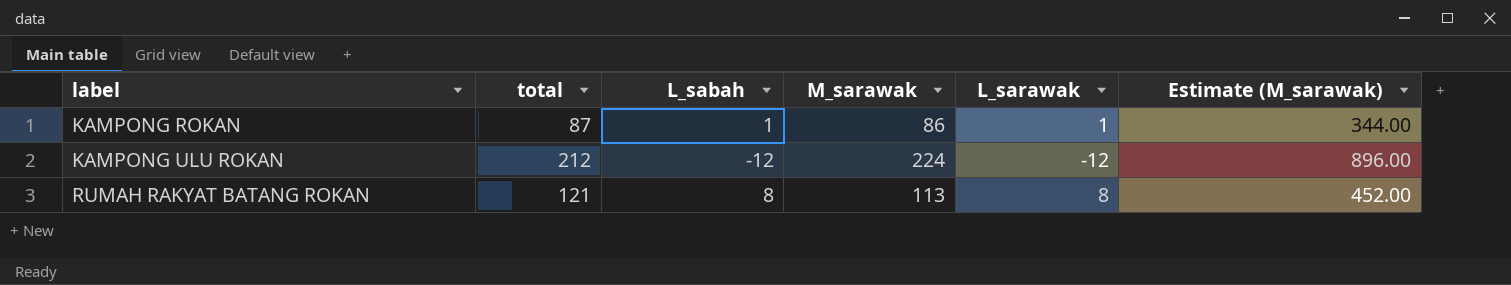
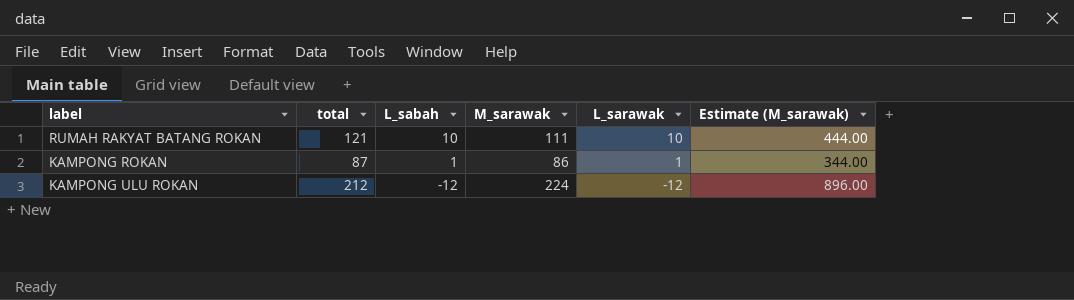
row order: label ascending -> L_sabah descending
RUMAH RAKYAT BATANG ROKAN | L_sabah: 8 -> 10
RUMAH RAKYAT BATANG ROKAN | M_sarawak: 113 -> 111
RUMAH RAKYAT BATANG ROKAN | L_sarawak: 8 -> 10
RUMAH RAKYAT BATANG ROKAN | Estimate (M_sarawak): 452.00 -> 444.00

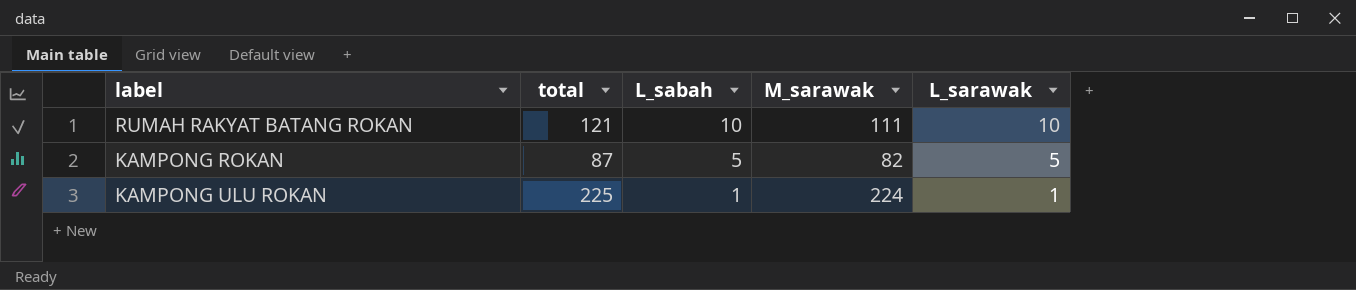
column Estimate (M_sarawak) | formula: [M_sarawak] * 4 -> none
KAMPONG ROKAN | L_sabah: 1 -> 5
KAMPONG ROKAN | M_sarawak: 86 -> 82
KAMPONG ROKAN | L_sarawak: 1 -> 5
KAMPONG ULU ROKAN | total: 212 -> 225
KAMPONG ULU ROKAN | L_sabah: -12 -> 1
KAMPONG ULU ROKAN | L_sarawak: -12 -> 1

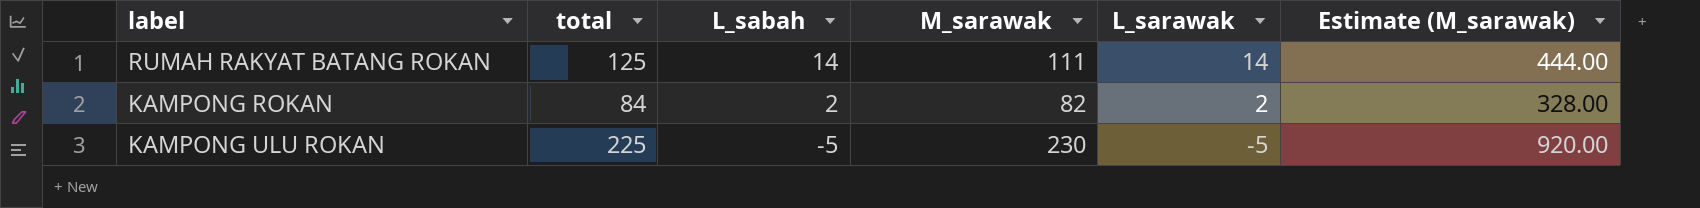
column Estimate (M_sarawak) | formula: none -> [M_sarawak] * 4
RUMAH RAKYAT BATANG ROKAN | total: 121 -> 125
RUMAH RAKYAT BATANG ROKAN | L_sabah: 10 -> 14
RUMAH RAKYAT BATANG ROKAN | L_sarawak: 10 -> 14
KAMPONG ROKAN | total: 87 -> 84
KAMPONG ROKAN | L_sabah: 5 -> 2
KAMPONG ROKAN | L_sarawak: 5 -> 2
KAMPONG ULU ROKAN | L_sabah: 1 -> -5
KAMPONG ULU ROKAN | M_sarawak: 224 -> 230
KAMPONG ULU ROKAN | L_sarawak: 1 -> -5

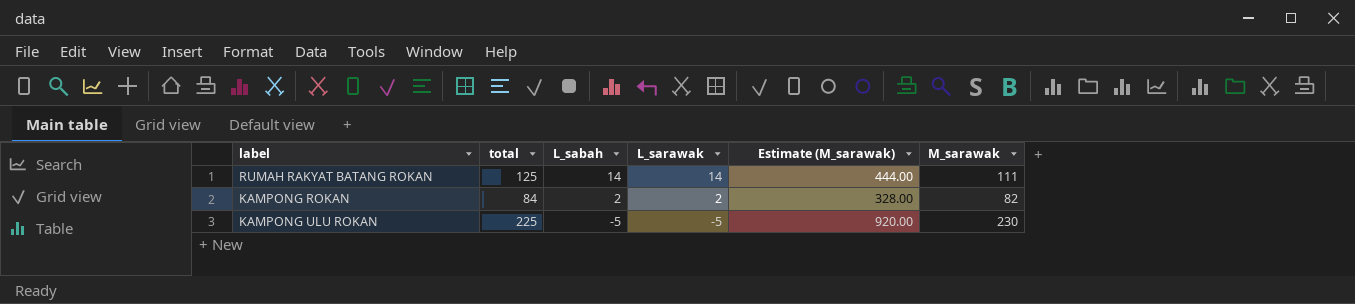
column M_sarawak | position: 4 -> 6

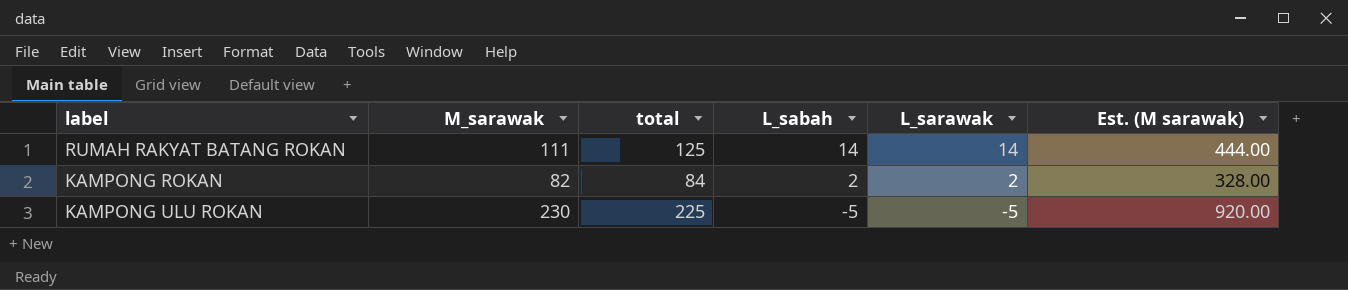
column M_sarawak | position: 6 -> 2
column name: Estimate (M_sarawak) -> Est. (M sarawak)

